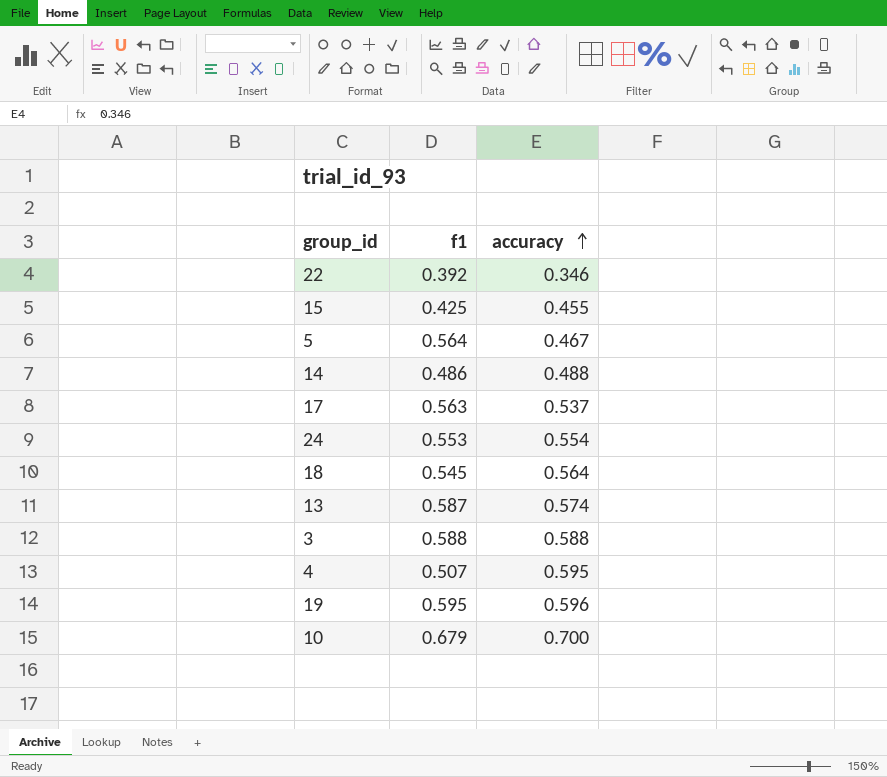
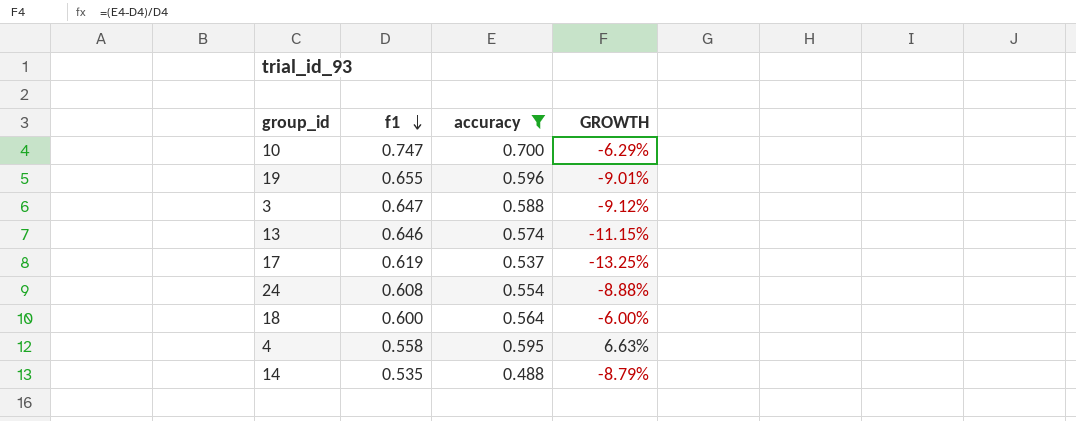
filter: none -> accuracy >= 0.488
row order: accuracy ascending -> f1 descending
column GROWTH | formula: none -> ([accuracy] - [f1]) / [f1]
10 | f1: 0.679 -> 0.747
19 | f1: 0.595 -> 0.655
3 | f1: 0.588 -> 0.647
13 | f1: 0.587 -> 0.646
17 | f1: 0.563 -> 0.619
24 | f1: 0.553 -> 0.608
18 | f1: 0.545 -> 0.600
4 | f1: 0.507 -> 0.558
14 | f1: 0.486 -> 0.535

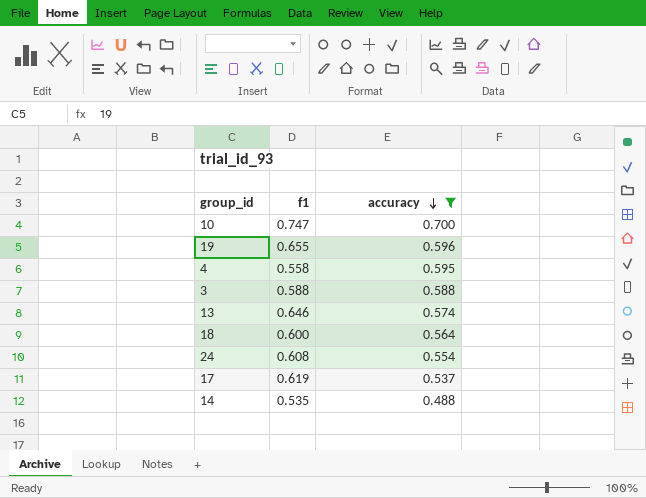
row order: f1 descending -> accuracy descending
column GROWTH | formula: ([accuracy] - [f1]) / [f1] -> none
3 | f1: 0.647 -> 0.588

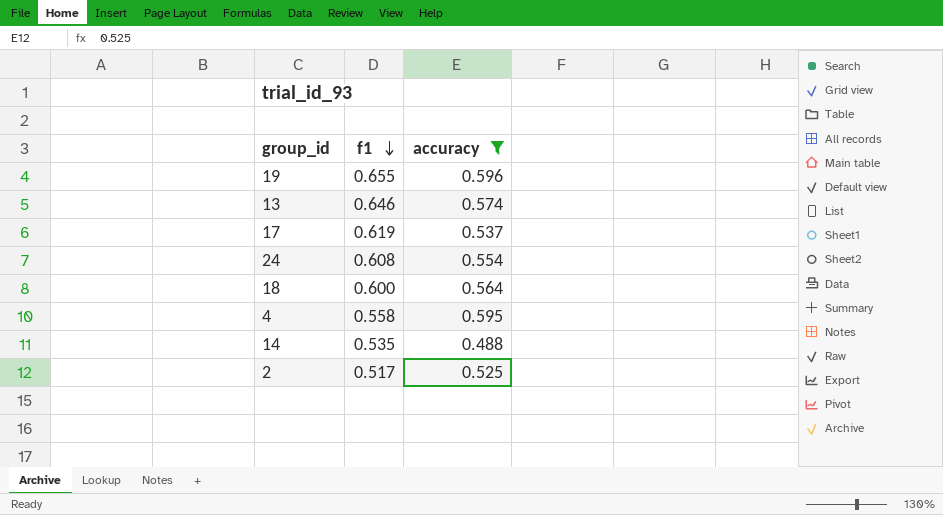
row order: accuracy descending -> f1 descending
row 10: 0.747 | 0.700 -> none
row 3: 0.588 | 0.588 -> none
row 2: none -> 0.517 | 0.525

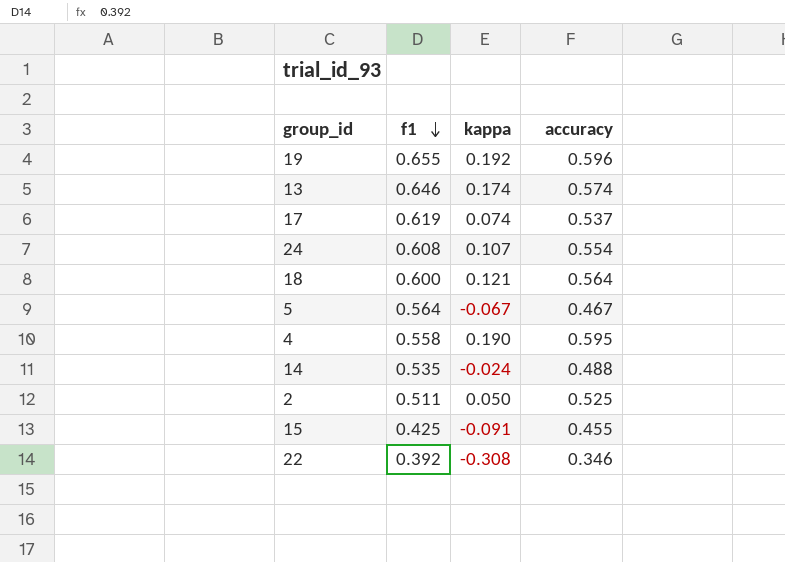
filter: accuracy >= 0.488 -> none
column kappa | position: none -> 3
2 | f1: 0.517 -> 0.511

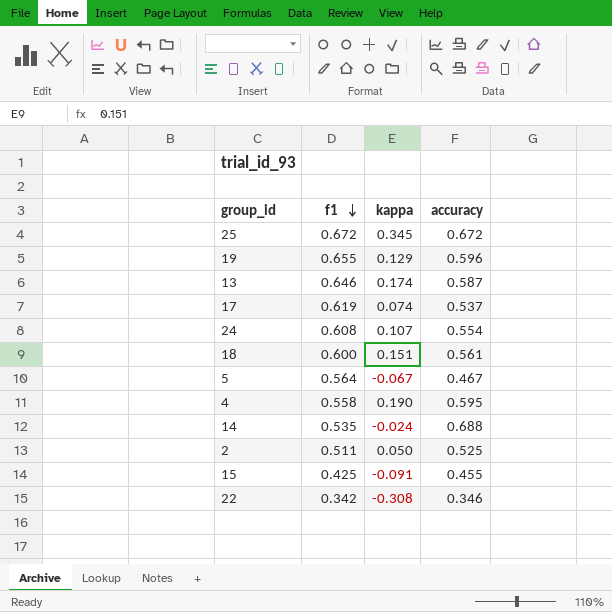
row 25: none -> 0.672 | 0.345 | 0.672
19 | kappa: 0.192 -> 0.129
13 | accuracy: 0.574 -> 0.587
18 | kappa: 0.121 -> 0.151
18 | accuracy: 0.564 -> 0.561
14 | accuracy: 0.488 -> 0.688
22 | f1: 0.392 -> 0.342

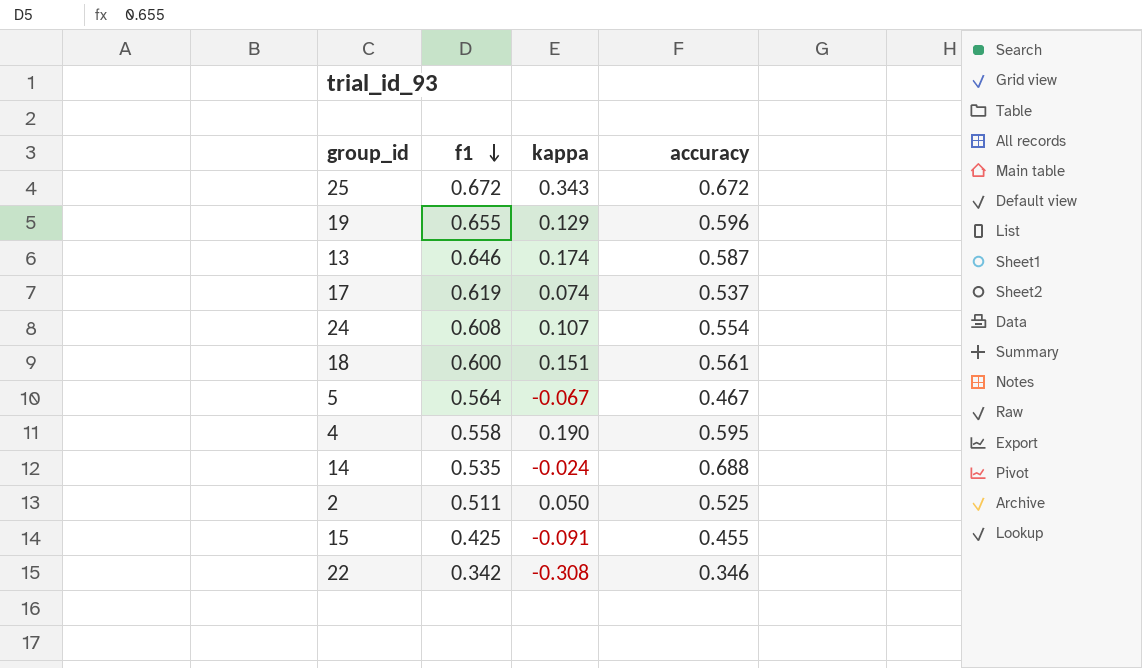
25 | kappa: 0.345 -> 0.343

